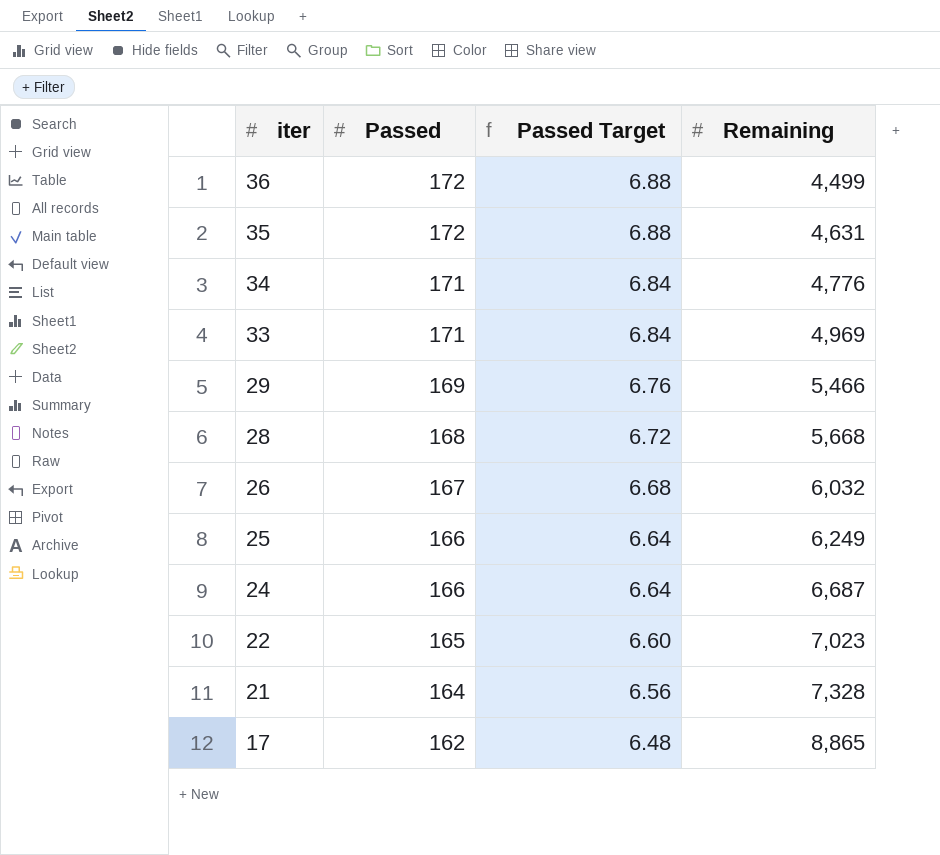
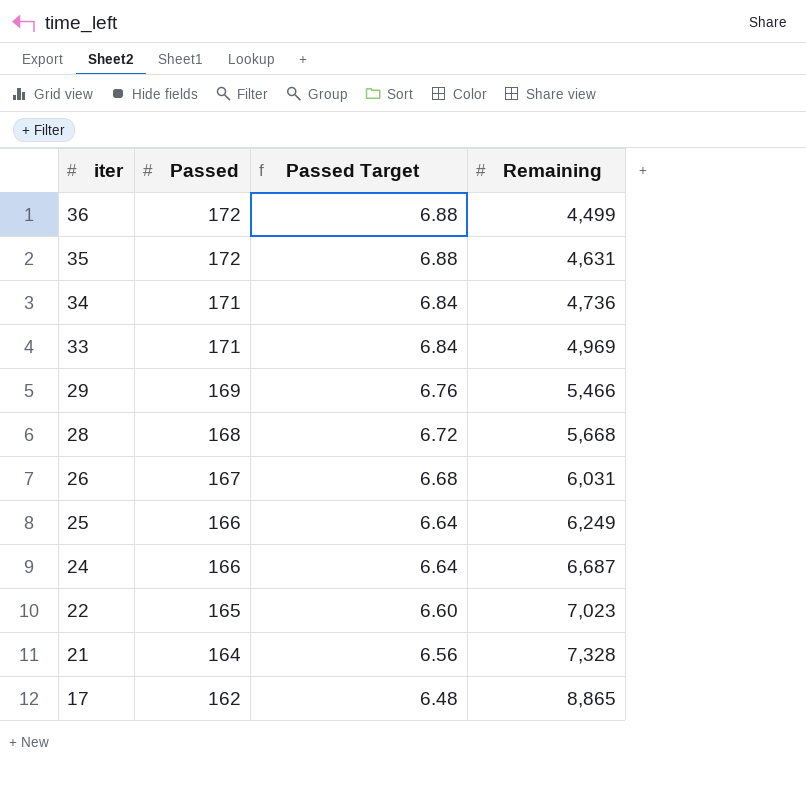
34 | Remaining: 4,776 -> 4,736
26 | Remaining: 6,032 -> 6,031

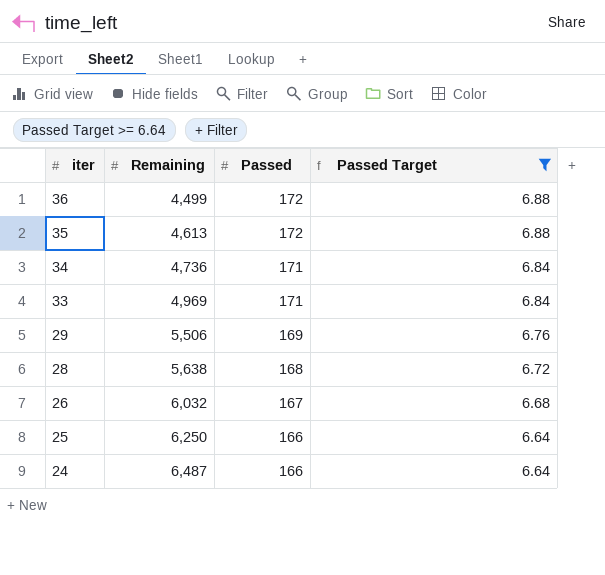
filter: none -> Passed Target >= 6.64
column Remaining | position: 4 -> 2
35 | Remaining: 4,631 -> 4,613
29 | Remaining: 5,466 -> 5,506
28 | Remaining: 5,668 -> 5,638
26 | Remaining: 6,031 -> 6,032
25 | Remaining: 6,249 -> 6,250
24 | Remaining: 6,687 -> 6,487

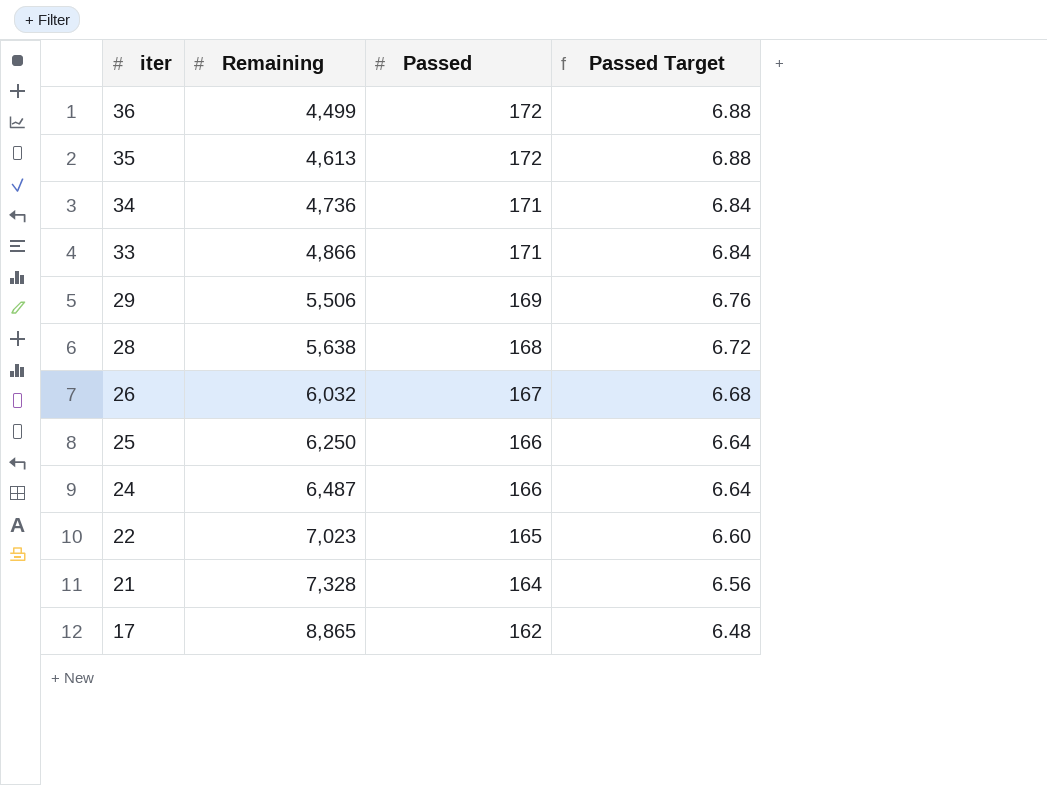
filter: Passed Target >= 6.64 -> none
33 | Remaining: 4,969 -> 4,866

